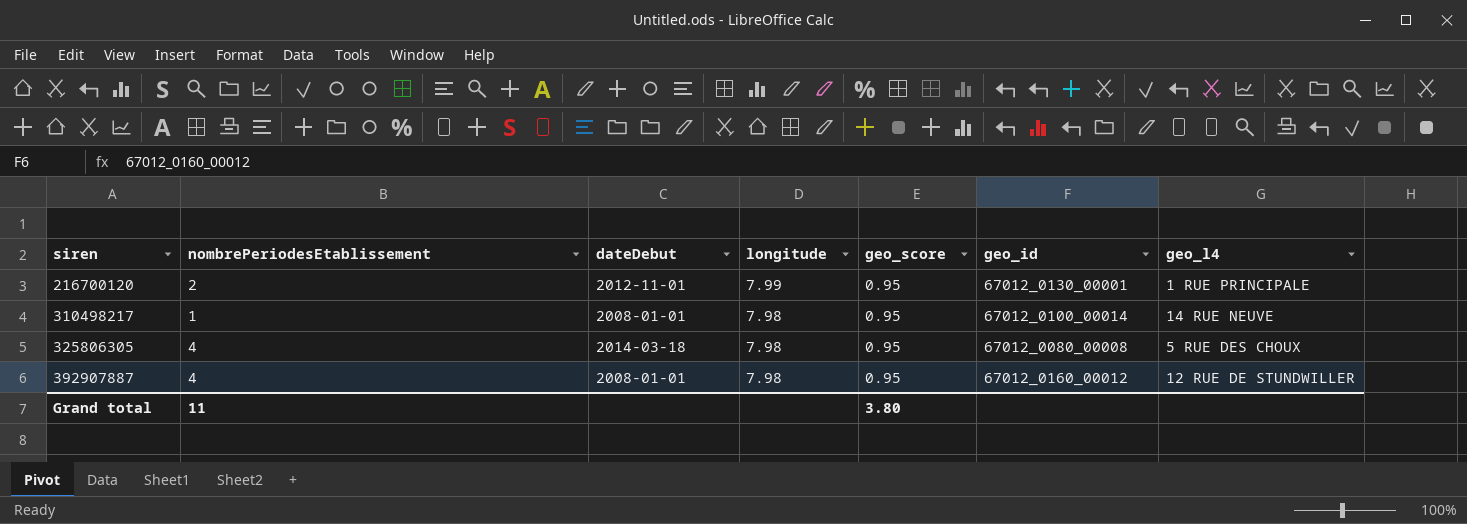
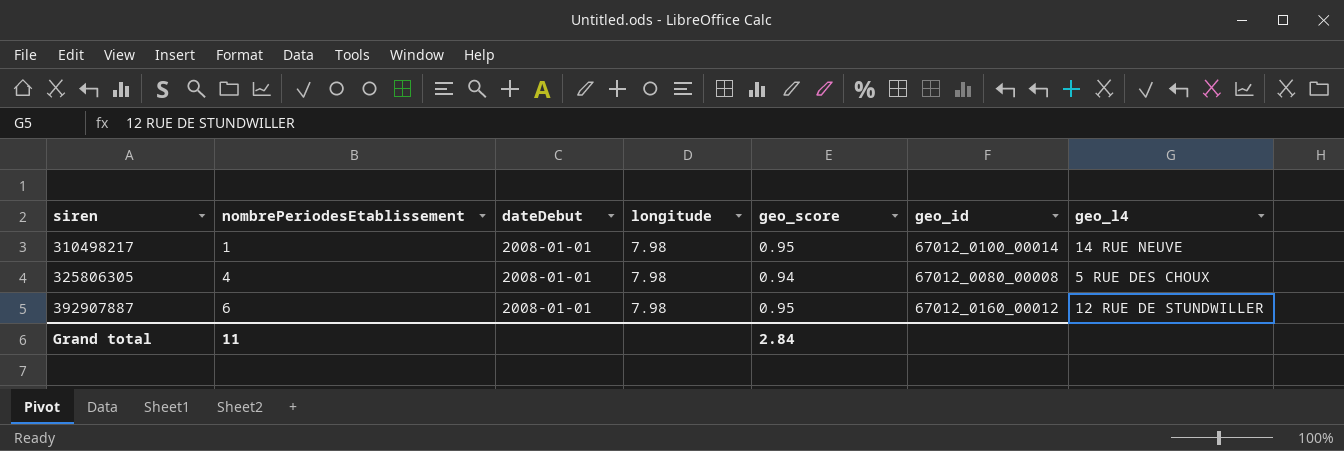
row 216700120: 2 | 2012-11-01 | 7.99 | 0.95 | 67012_0130_00001 | 1 RUE PRINCIPALE -> none
325806305 | dateDebut: 2014-03-18 -> 2008-01-01
325806305 | geo_score: 0.95 -> 0.94
392907887 | nombrePeriodesEtablissement: 4 -> 6
Grand total | geo_score: 3.80 -> 2.84

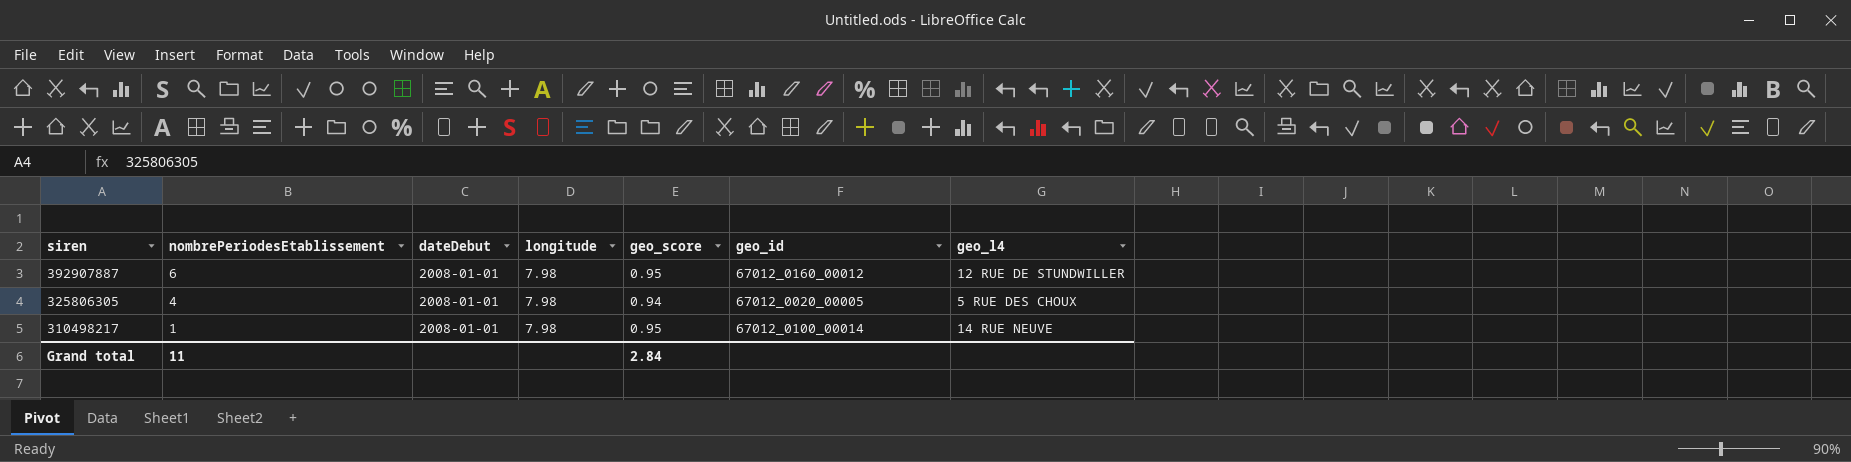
row order: siren ascending -> siren descending
325806305 | geo_id: 67012_0080_00008 -> 67012_0020_00005

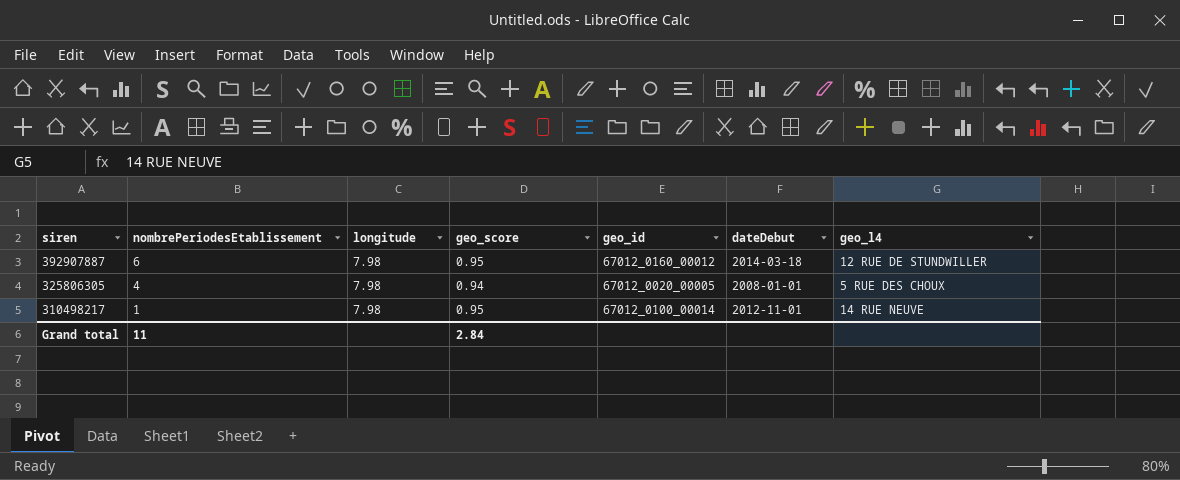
column dateDebut | position: 3 -> 6
392907887 | dateDebut: 2008-01-01 -> 2014-03-18
310498217 | dateDebut: 2008-01-01 -> 2012-11-01

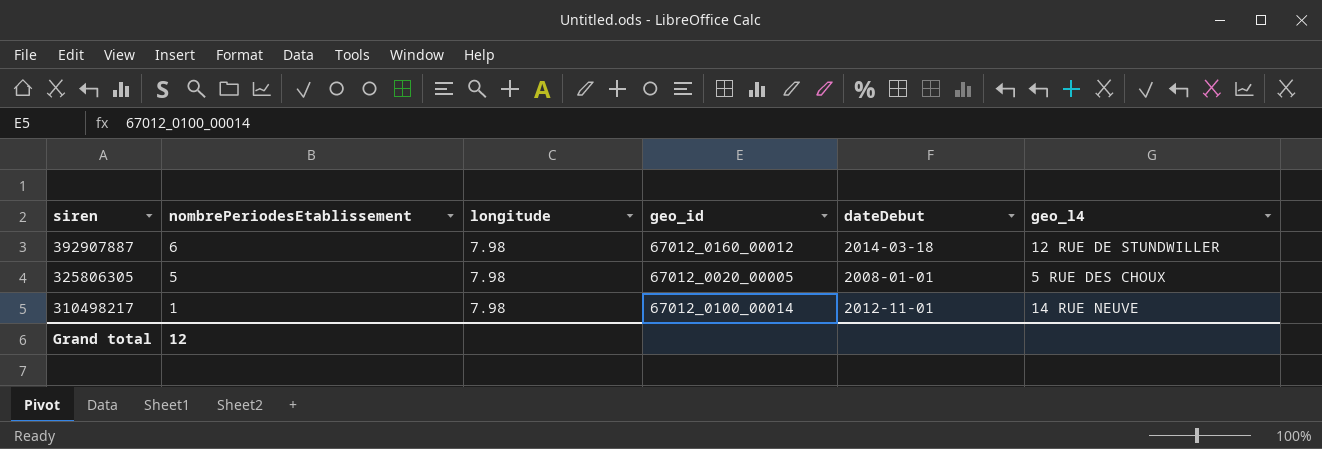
column geo_score | position: 4 -> none
325806305 | nombrePeriodesEtablissement: 4 -> 5
Grand total | nombrePeriodesEtablissement: 11 -> 12

